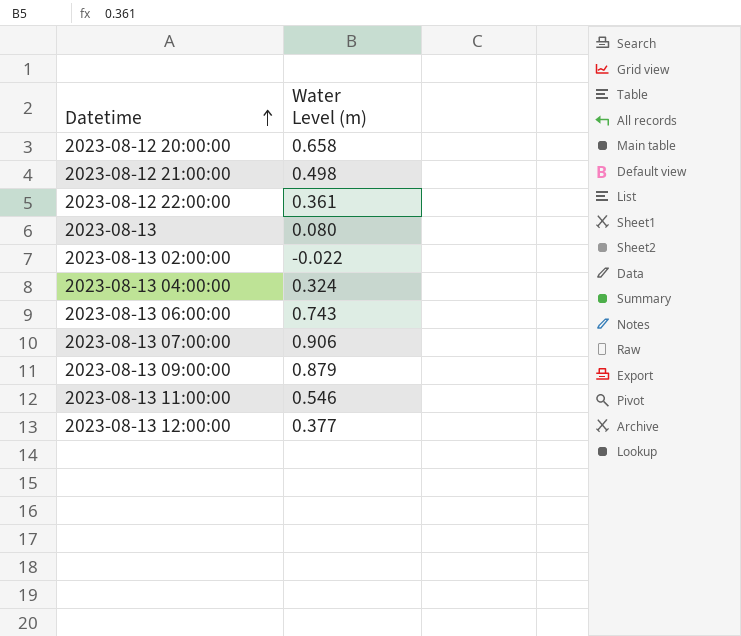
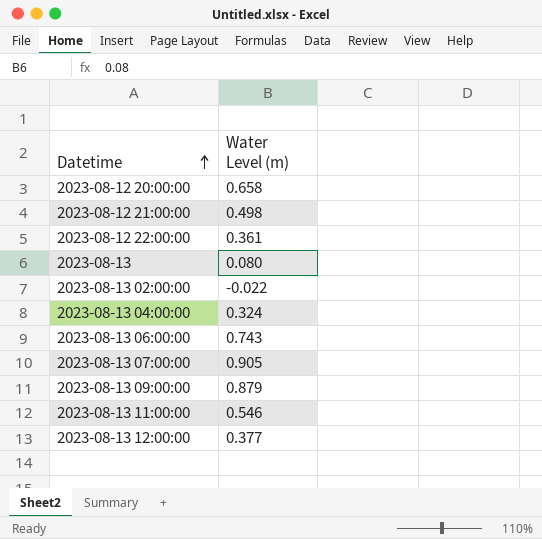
2023-08-13 07:00:00 | Water Level (m): 0.906 -> 0.905

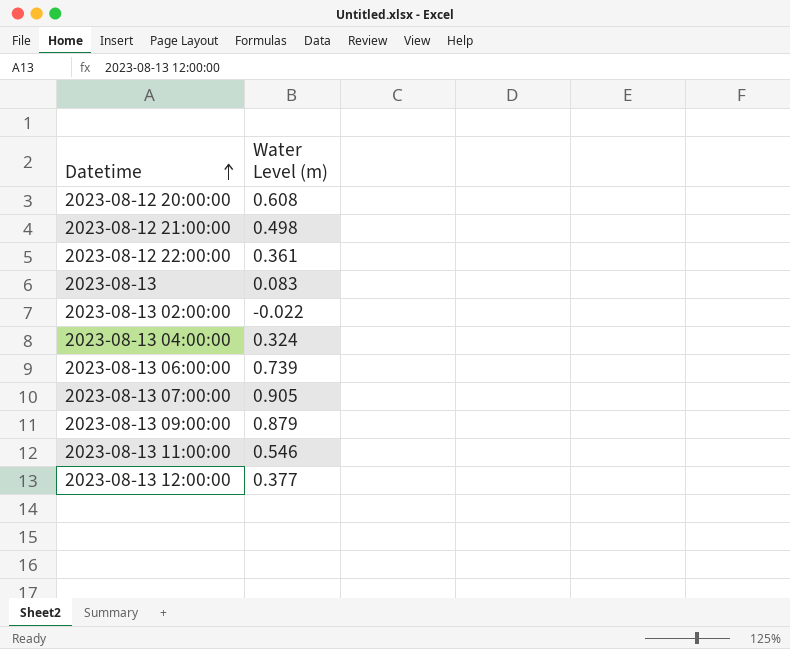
2023-08-12 20:00:00 | Water Level (m): 0.658 -> 0.608
2023-08-13 | Water Level (m): 0.080 -> 0.083
2023-08-13 06:00:00 | Water Level (m): 0.743 -> 0.739

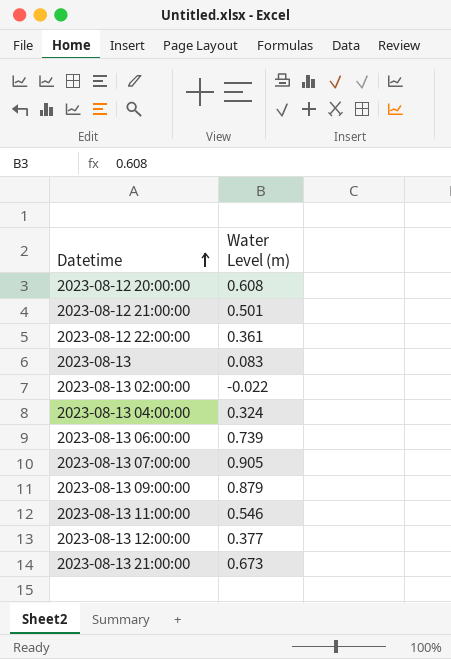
2023-08-12 21:00:00 | Water Level (m): 0.498 -> 0.501
row 2023-08-13 21:00:00: none -> 0.673

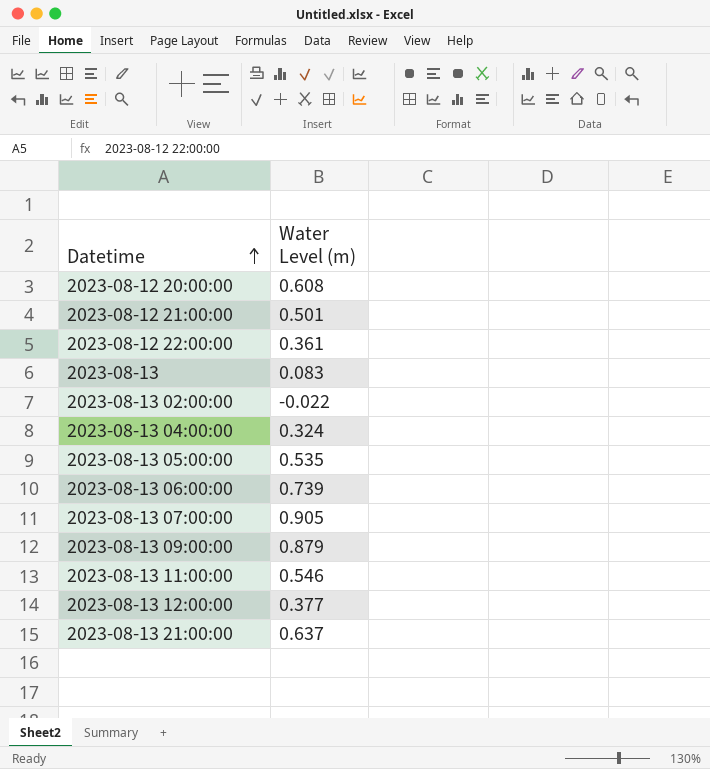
row 2023-08-13 05:00:00: none -> 0.535
2023-08-13 21:00:00 | Water Level (m): 0.673 -> 0.637

